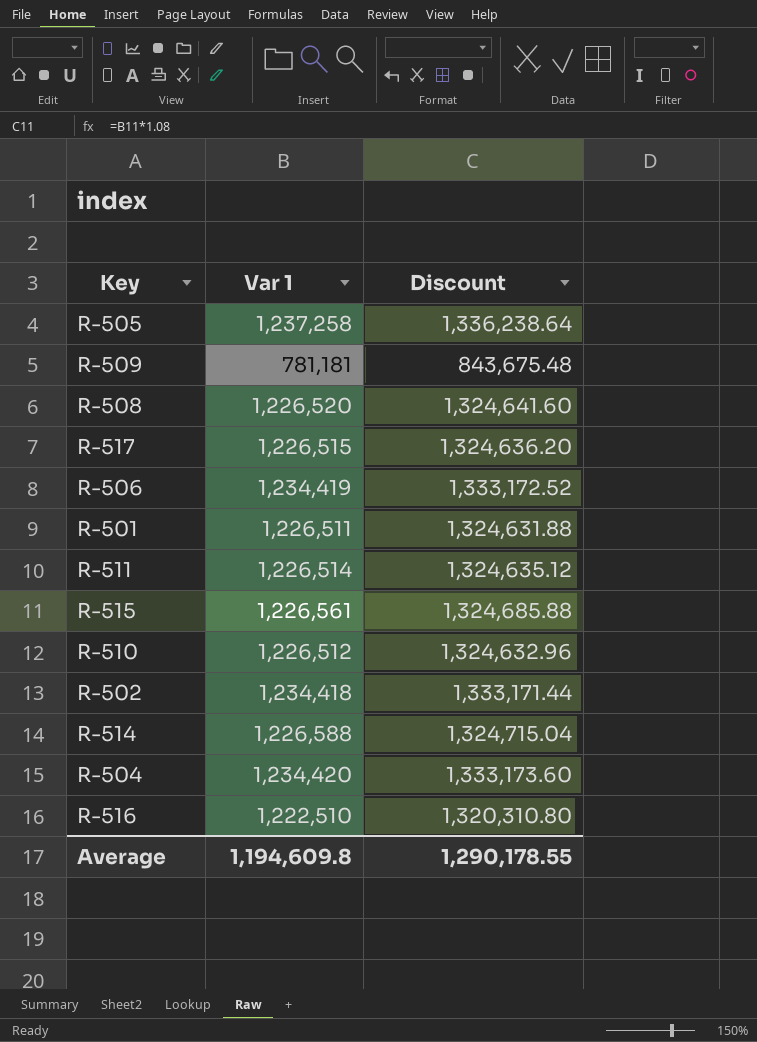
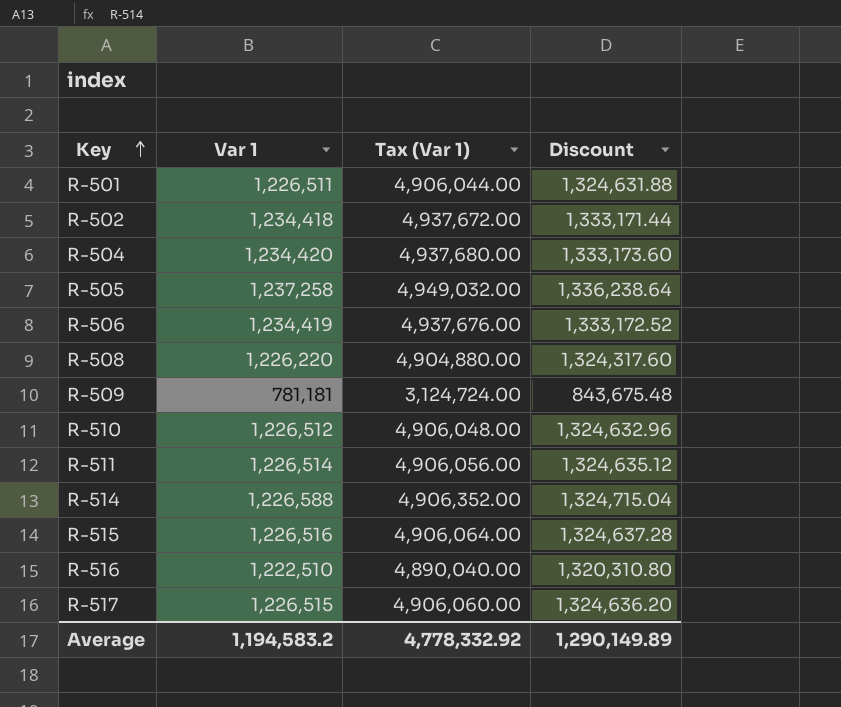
row order: none -> Key ascending
column Tax (Var 1) | formula: none -> [Var 1] * 4
R-508 | Var 1: 1,226,520 -> 1,226,220
R-508 | Discount: 1,324,641.60 -> 1,324,317.60
R-515 | Var 1: 1,226,561 -> 1,226,516
R-515 | Discount: 1,324,685.88 -> 1,324,637.28
Average | Var 1: 1,194,609.8 -> 1,194,583.2
Average | Discount: 1,290,178.55 -> 1,290,149.89

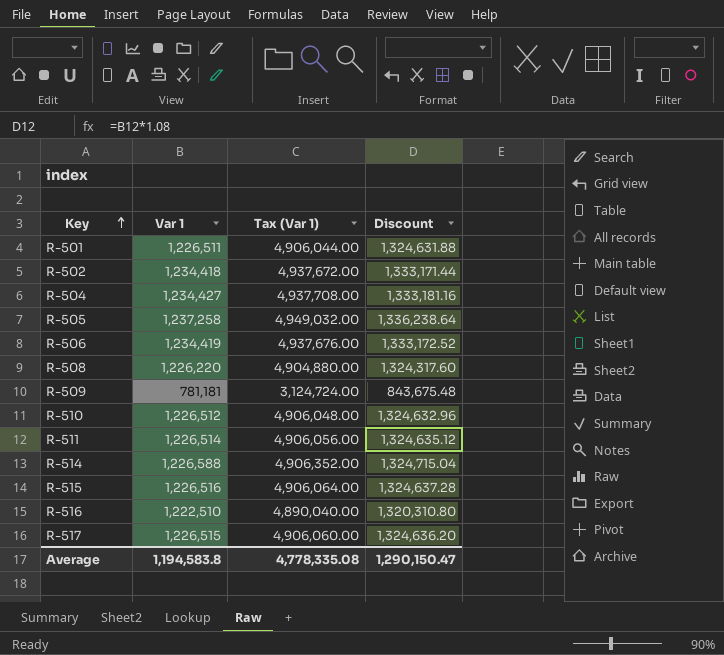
R-504 | Var 1: 1,234,420 -> 1,234,427
R-504 | Tax (Var 1): 4,937,680.00 -> 4,937,708.00
R-504 | Discount: 1,333,173.60 -> 1,333,181.16
Average | Var 1: 1,194,583.2 -> 1,194,583.8
Average | Tax (Var 1): 4,778,332.92 -> 4,778,335.08
Average | Discount: 1,290,149.89 -> 1,290,150.47

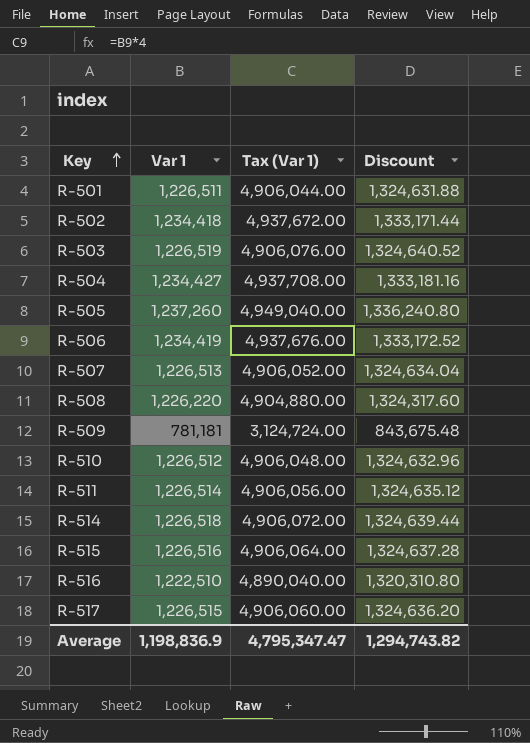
row R-503: none -> 1,226,519 | 4,906,076.00 | 1,324,640.52
R-505 | Var 1: 1,237,258 -> 1,237,260
R-505 | Tax (Var 1): 4,949,032.00 -> 4,949,040.00
R-505 | Discount: 1,336,238.64 -> 1,336,240.80
row R-507: none -> 1,226,513 | 4,906,052.00 | 1,324,634.04
R-514 | Var 1: 1,226,588 -> 1,226,518
R-514 | Tax (Var 1): 4,906,352.00 -> 4,906,072.00
R-514 | Discount: 1,324,715.04 -> 1,324,639.44
Average | Var 1: 1,194,583.8 -> 1,198,836.9
Average | Tax (Var 1): 4,778,335.08 -> 4,795,347.47
Average | Discount: 1,290,150.47 -> 1,294,743.82

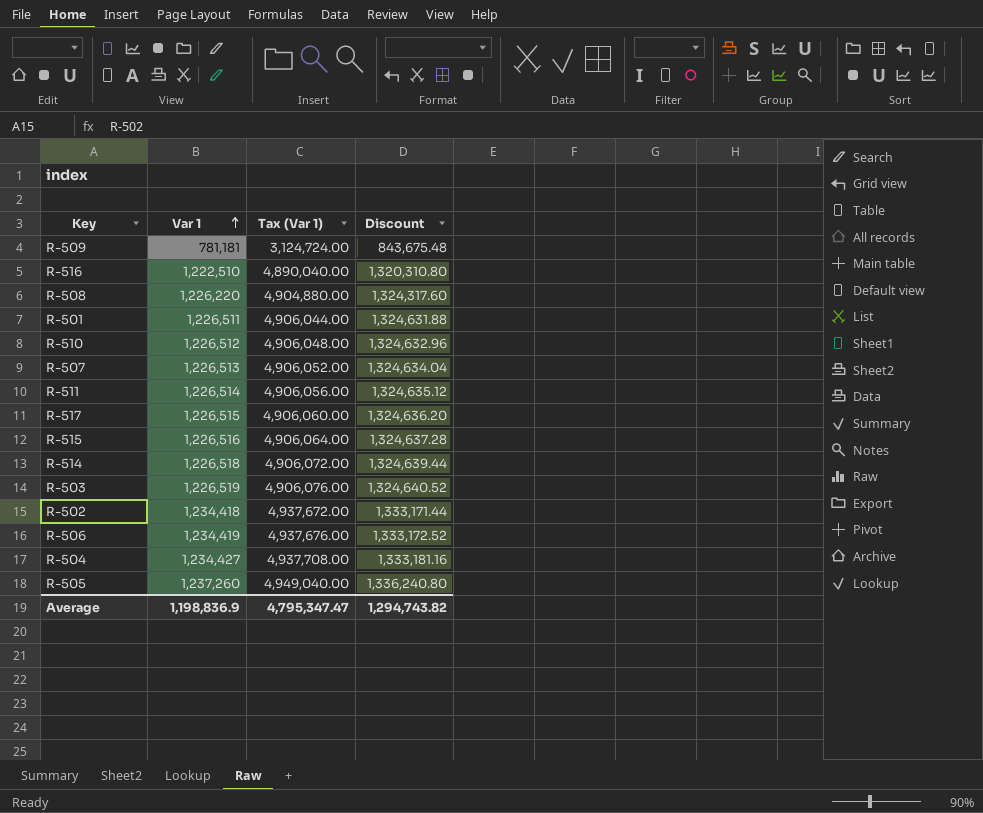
row order: Key ascending -> Var 1 ascending

